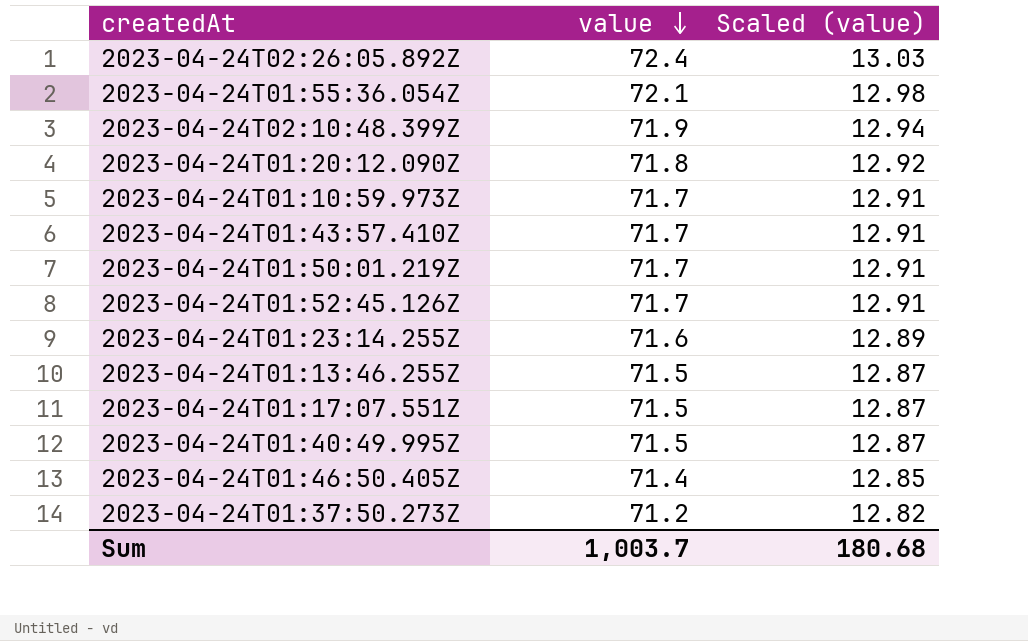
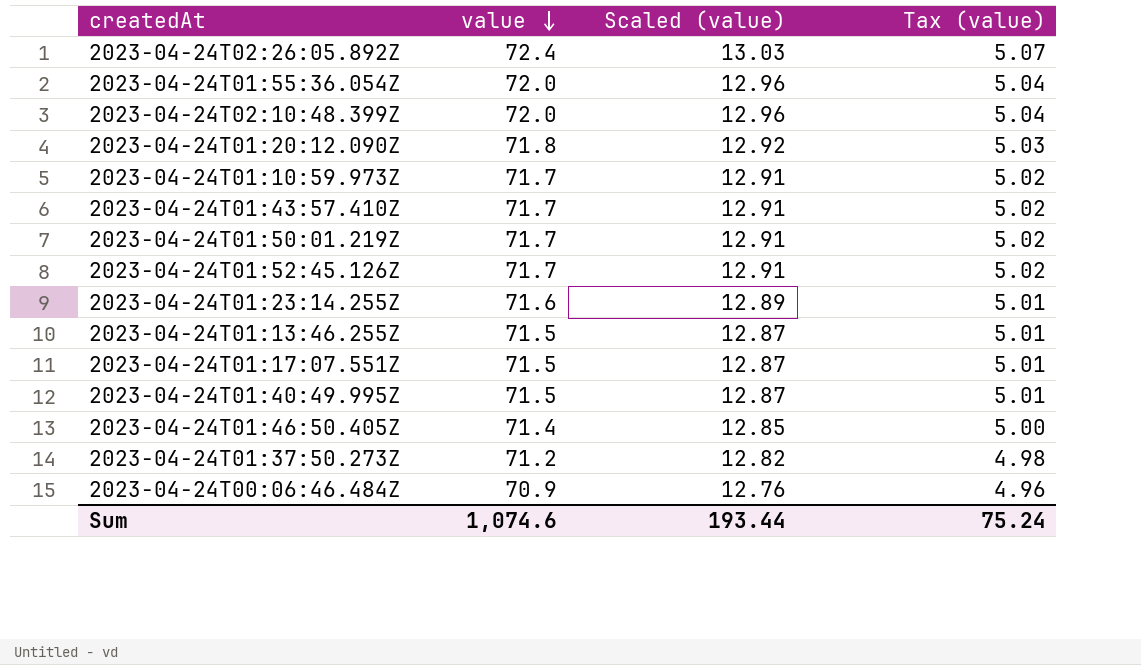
column Tax (value) | formula: none -> [value] * 0.07
2023-04-24T01:55:36.054Z | value: 72.1 -> 72.0
2023-04-24T01:55:36.054Z | Scaled (value): 12.98 -> 12.96
2023-04-24T02:10:48.399Z | value: 71.9 -> 72.0
2023-04-24T02:10:48.399Z | Scaled (value): 12.94 -> 12.96
row 2023-04-24T00:06:46.484Z: none -> 70.9 | 12.76 | 4.96
Sum | value: 1,003.7 -> 1,074.6
Sum | Scaled (value): 180.68 -> 193.44

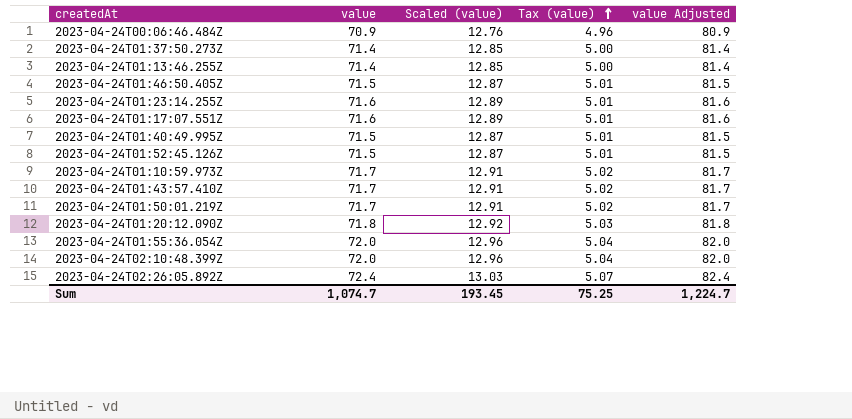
row order: value descending -> Tax (value) ascending
column value Adjusted | formula: none -> [value] + 10
2023-04-24T01:37:50.273Z | value: 71.2 -> 71.4
2023-04-24T01:37:50.273Z | Scaled (value): 12.82 -> 12.85
2023-04-24T01:37:50.273Z | Tax (value): 4.98 -> 5.00
2023-04-24T01:13:46.255Z | value: 71.5 -> 71.4
2023-04-24T01:13:46.255Z | Scaled (value): 12.87 -> 12.85
2023-04-24T01:13:46.255Z | Tax (value): 5.01 -> 5.00
2023-04-24T01:46:50.405Z | value: 71.4 -> 71.5
2023-04-24T01:46:50.405Z | Scaled (value): 12.85 -> 12.87
2023-04-24T01:46:50.405Z | Tax (value): 5.00 -> 5.01
2023-04-24T01:17:07.551Z | value: 71.5 -> 71.6
2023-04-24T01:17:07.551Z | Scaled (value): 12.87 -> 12.89
2023-04-24T01:52:45.126Z | value: 71.7 -> 71.5
2023-04-24T01:52:45.126Z | Scaled (value): 12.91 -> 12.87
2023-04-24T01:52:45.126Z | Tax (value): 5.02 -> 5.01
Sum | value: 1,074.6 -> 1,074.7
Sum | Scaled (value): 193.44 -> 193.45
Sum | Tax (value): 75.24 -> 75.25

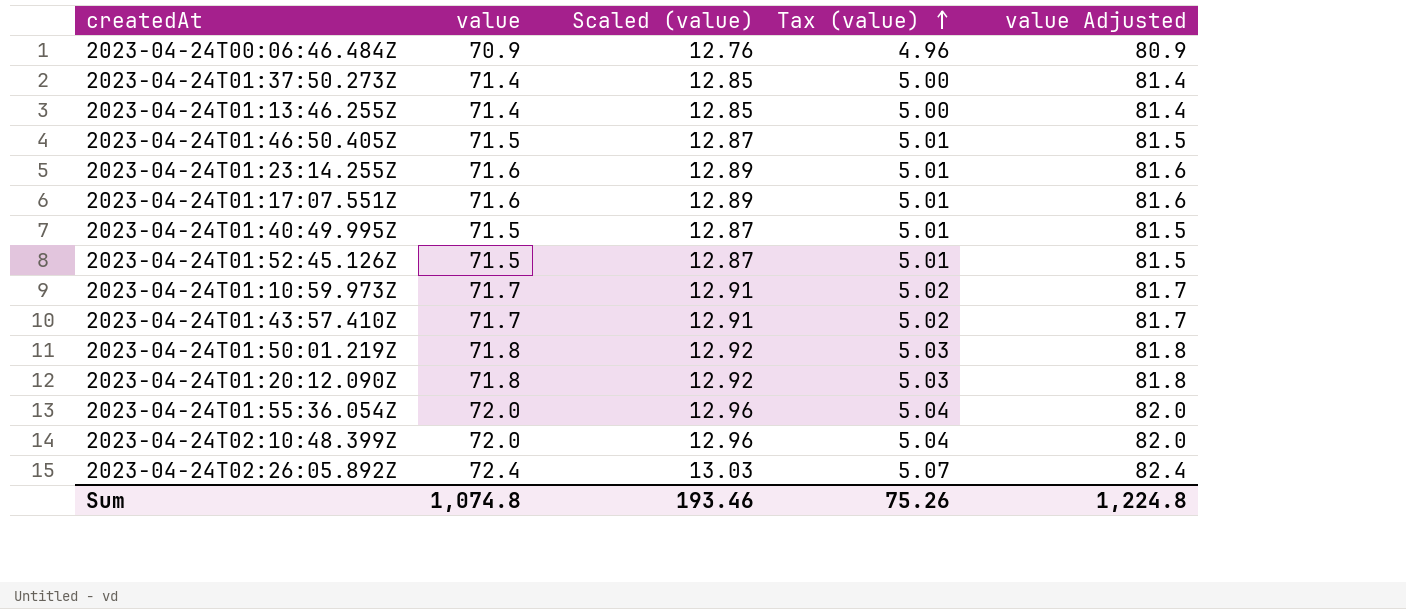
2023-04-24T01:50:01.219Z | value: 71.7 -> 71.8
2023-04-24T01:50:01.219Z | Scaled (value): 12.91 -> 12.92
2023-04-24T01:50:01.219Z | Tax (value): 5.02 -> 5.03
2023-04-24T01:50:01.219Z | value Adjusted: 81.7 -> 81.8
Sum | value: 1,074.7 -> 1,074.8
Sum | Scaled (value): 193.45 -> 193.46
Sum | Tax (value): 75.25 -> 75.26
Sum | value Adjusted: 1,224.7 -> 1,224.8

